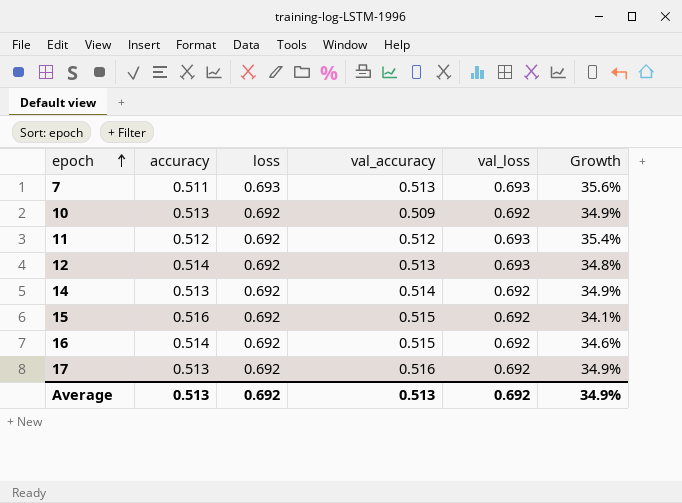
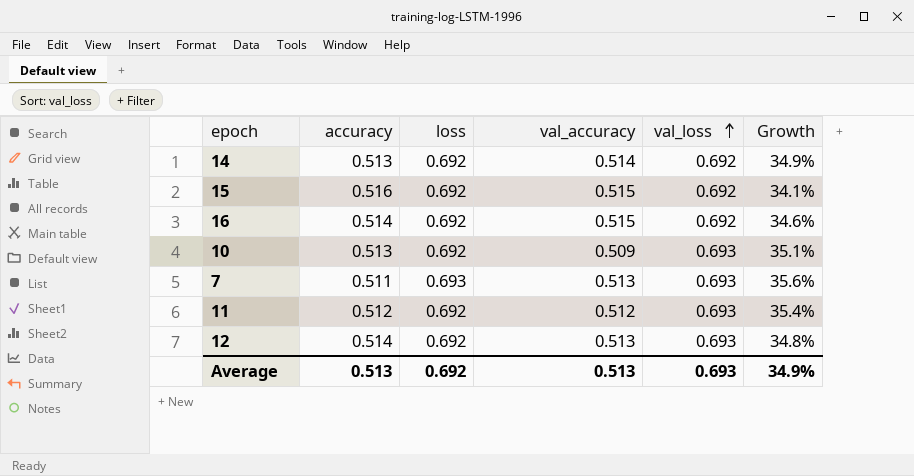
row order: epoch ascending -> val_loss ascending
row 17: 0.513 | 0.692 | 0.516 | 0.692 | 34.9% -> none
10 | val_loss: 0.692 -> 0.693
10 | Growth: 34.9% -> 35.1%
Average | val_loss: 0.692 -> 0.693

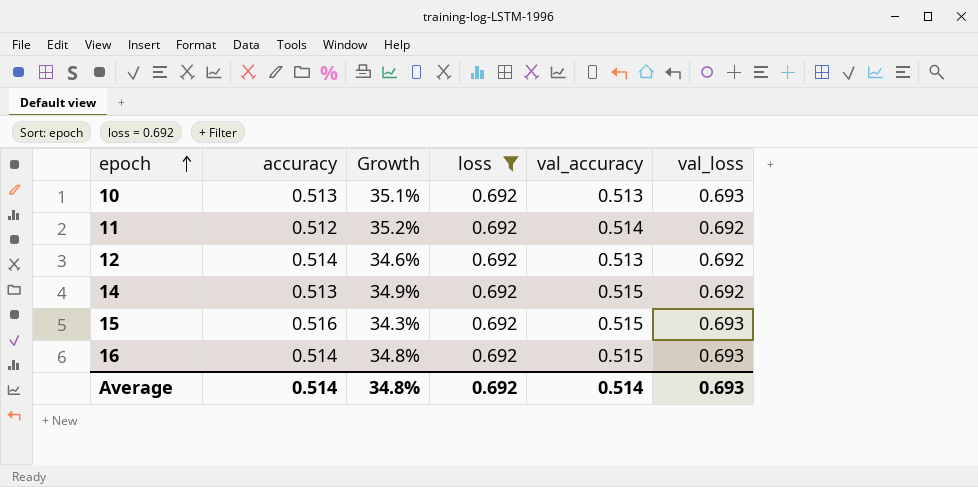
filter: none -> loss = 0.692
row order: val_loss ascending -> epoch ascending
column Growth | position: 6 -> 3
10 | val_accuracy: 0.509 -> 0.513
11 | Growth: 35.4% -> 35.2%
11 | val_accuracy: 0.512 -> 0.514
11 | val_loss: 0.693 -> 0.692
12 | Growth: 34.8% -> 34.6%
12 | val_loss: 0.693 -> 0.692
14 | val_accuracy: 0.514 -> 0.515
15 | Growth: 34.1% -> 34.3%
15 | val_loss: 0.692 -> 0.693
16 | Growth: 34.6% -> 34.8%
16 | val_loss: 0.692 -> 0.693
Average | accuracy: 0.513 -> 0.514
Average | Growth: 34.9% -> 34.8%
Average | val_accuracy: 0.513 -> 0.514

